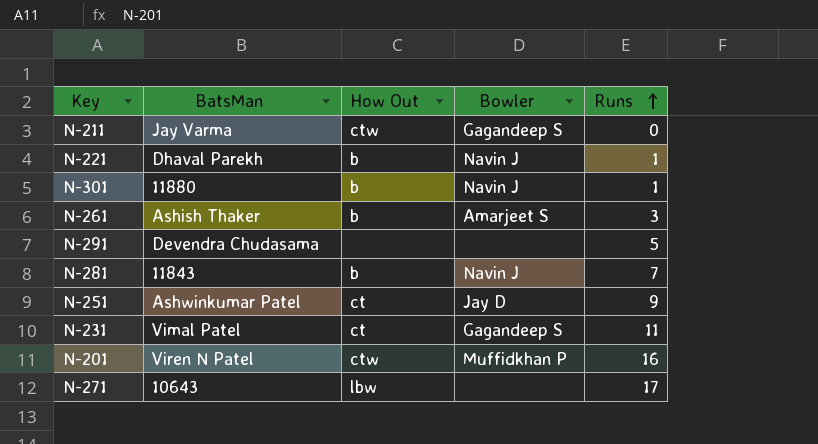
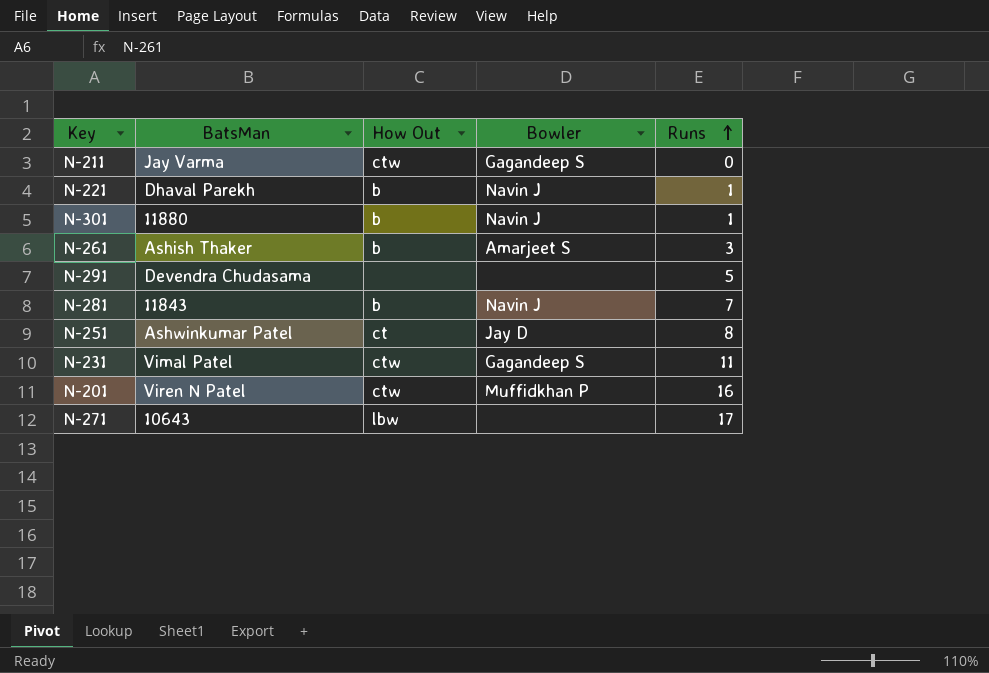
N-251 | Runs: 9 -> 8
N-231 | How Out: ct -> ctw

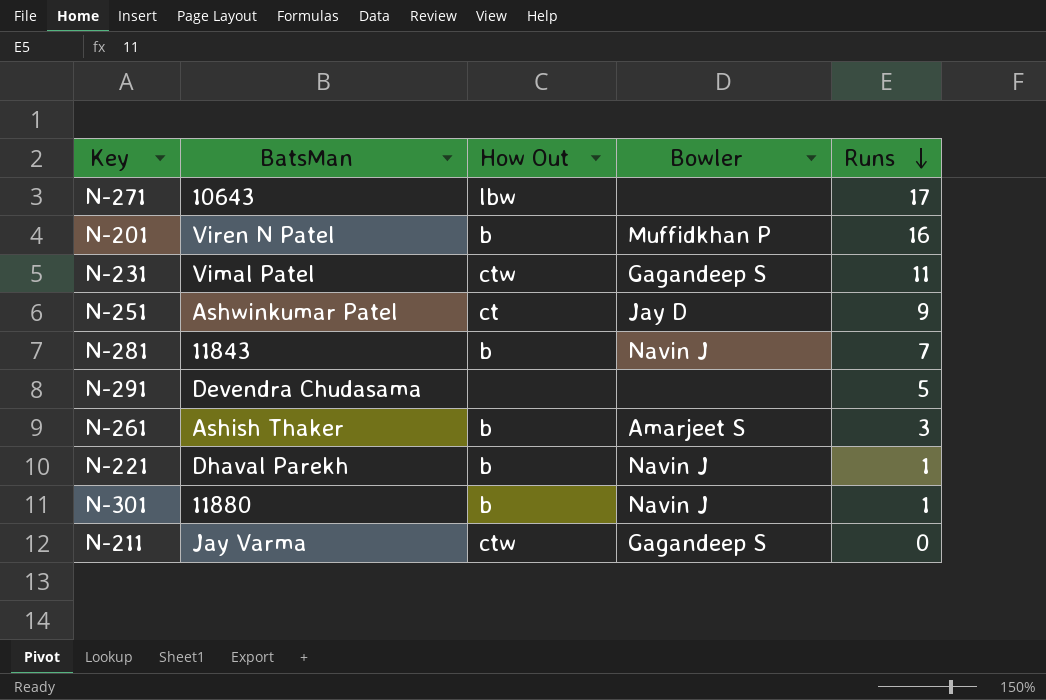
row order: Runs ascending -> Runs descending
N-201 | How Out: ctw -> b
N-251 | Runs: 8 -> 9

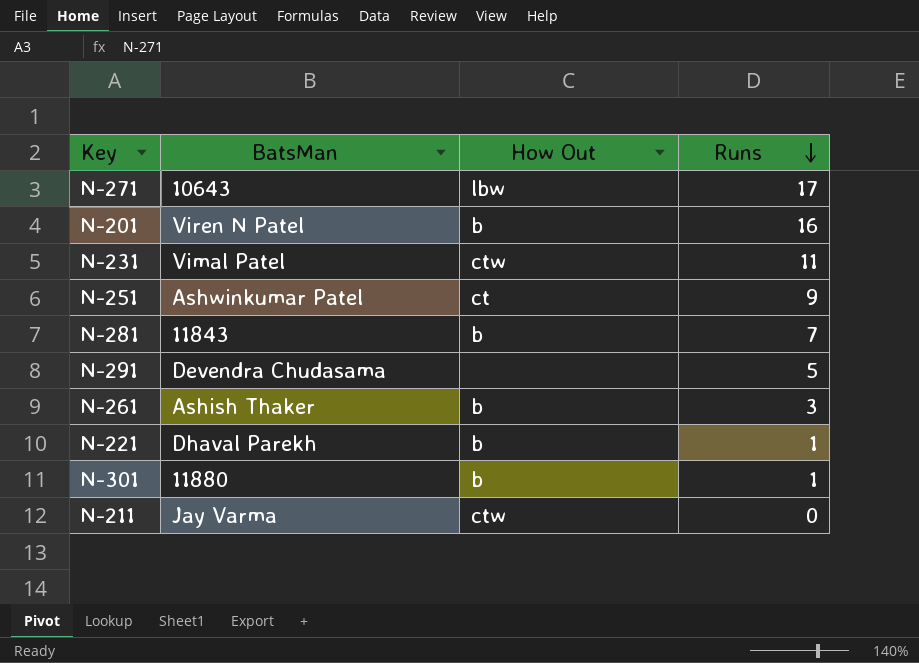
column Bowler | position: 4 -> none

